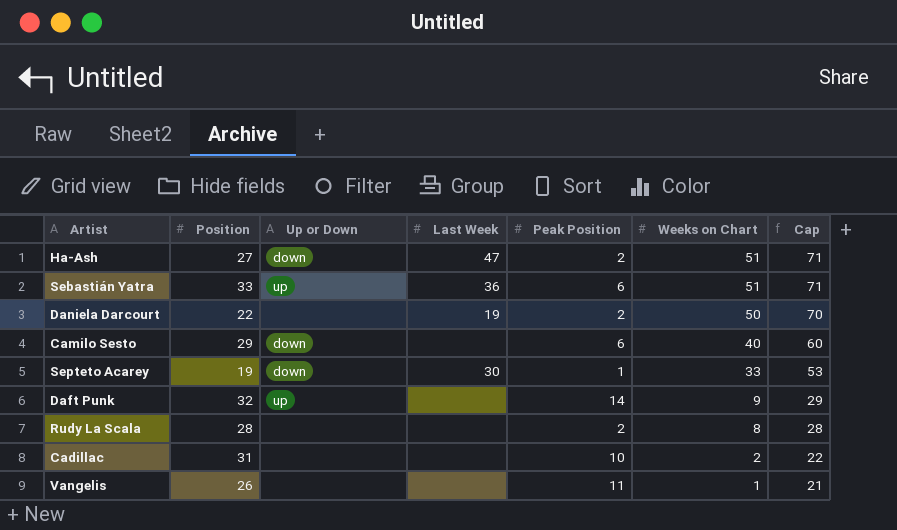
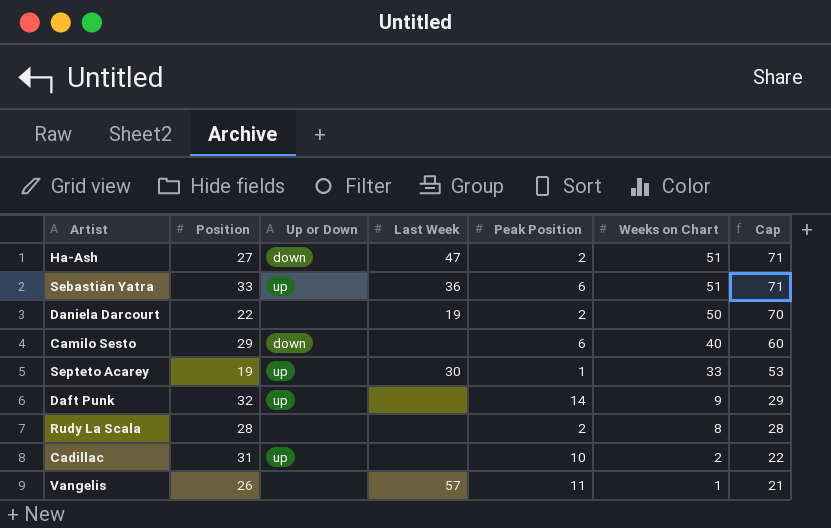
Septeto Acarey | Up or Down: down -> up
Cadillac | Up or Down: none -> up
Vangelis | Last Week: none -> 57

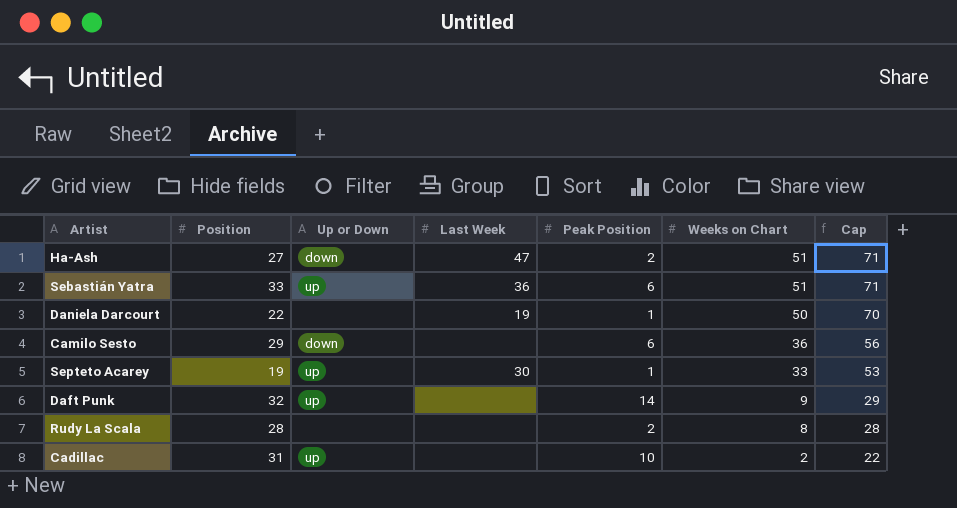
row Vangelis: 26 | none | 57 | 11 | 1 | 21 -> none
Daniela Darcourt | Peak Position: 2 -> 1
Camilo Sesto | Weeks on Chart: 40 -> 36
Camilo Sesto | Cap: 60 -> 56

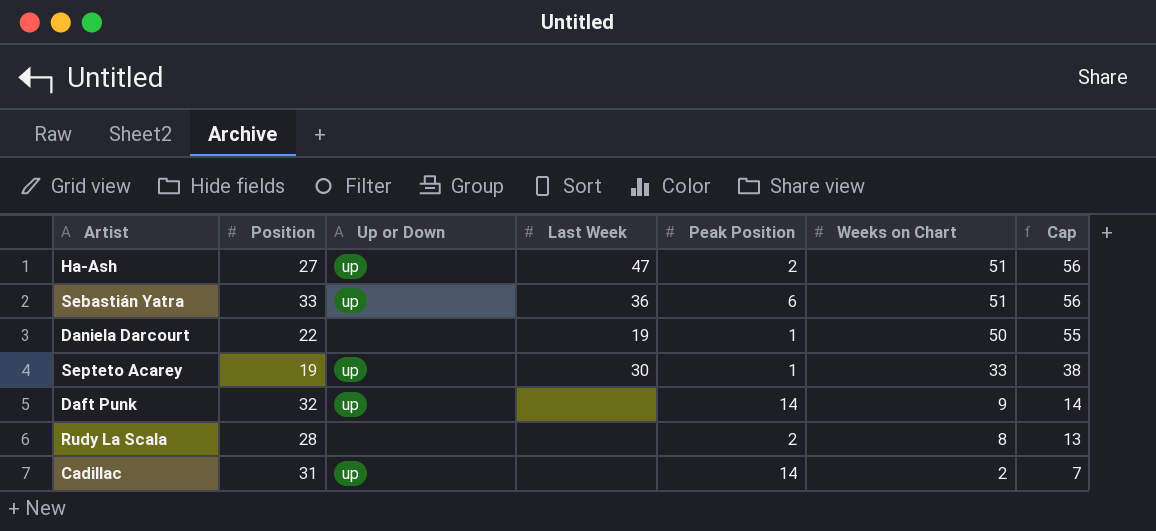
column Cap | formula: [Weeks on Chart] + 20 -> [Weeks on Chart] + 5
row Camilo Sesto: 29 | down | none | 6 | 36 | 56 -> none
Ha-Ash | Up or Down: down -> up
Cadillac | Peak Position: 10 -> 14

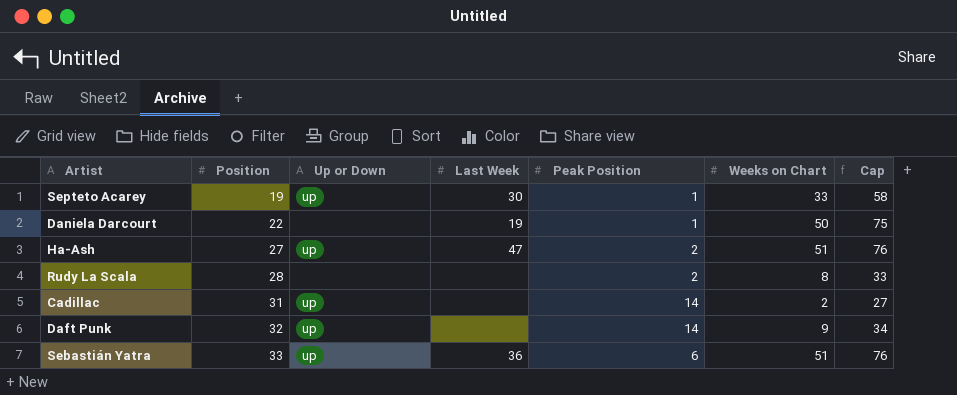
row order: Weeks on Chart descending -> Position ascending
column Cap | formula: [Weeks on Chart] + 5 -> [Weeks on Chart] + 25

